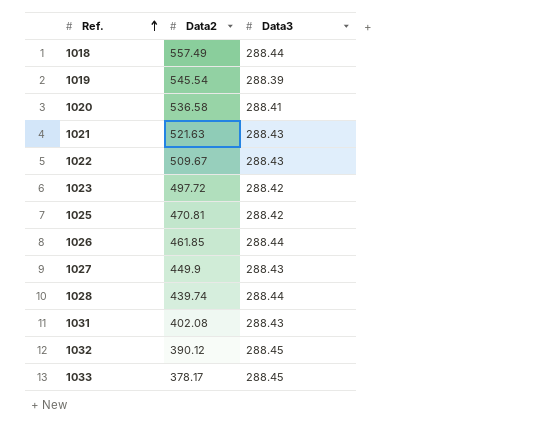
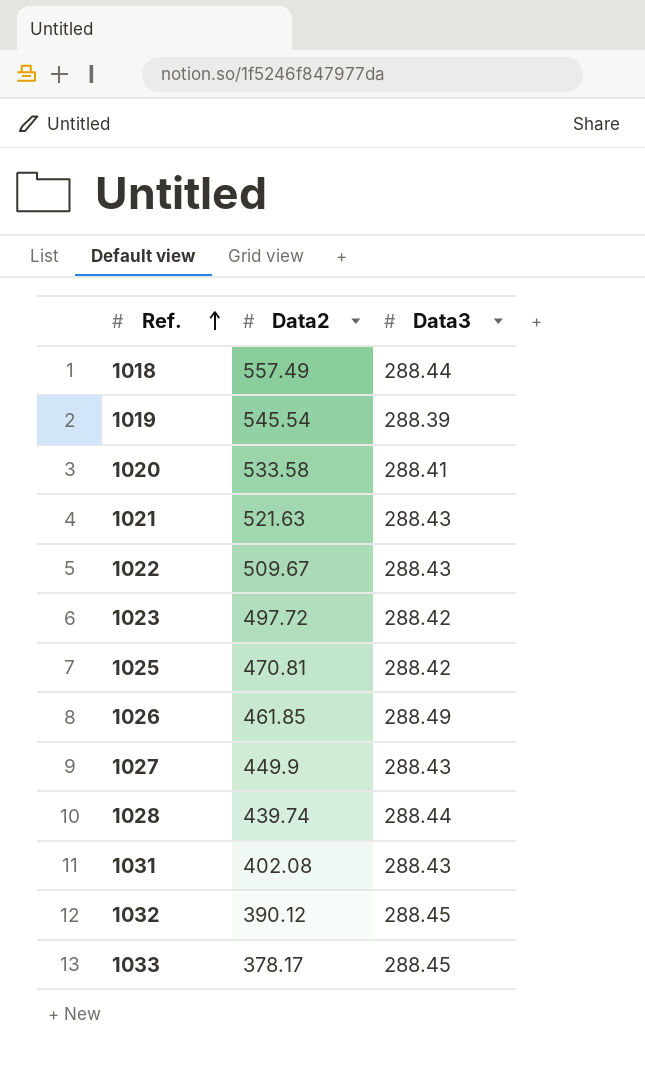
1020 | Data2: 536.58 -> 533.58
1026 | Data3: 288.44 -> 288.49

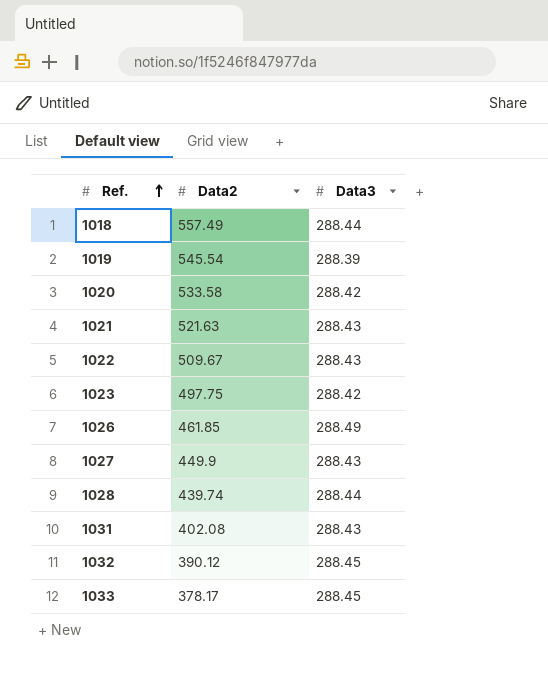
row 1025: 470.81 | 288.42 -> none
1020 | Data3: 288.41 -> 288.42
1023 | Data2: 497.72 -> 497.75

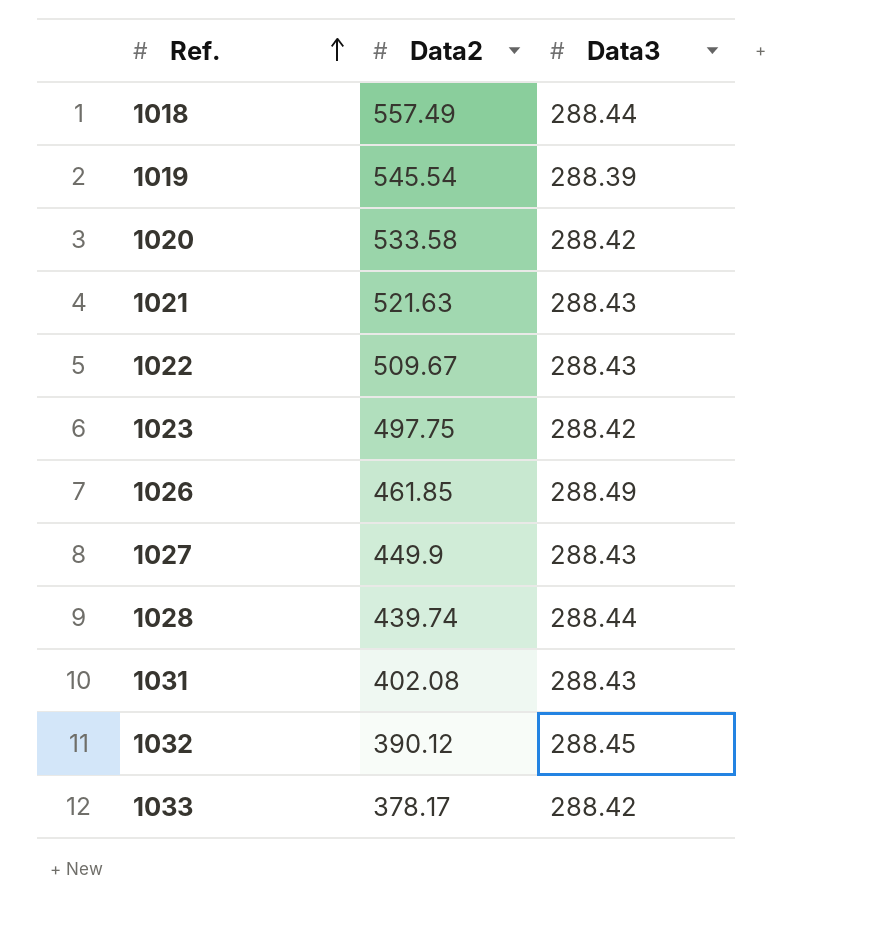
1033 | Data3: 288.45 -> 288.42

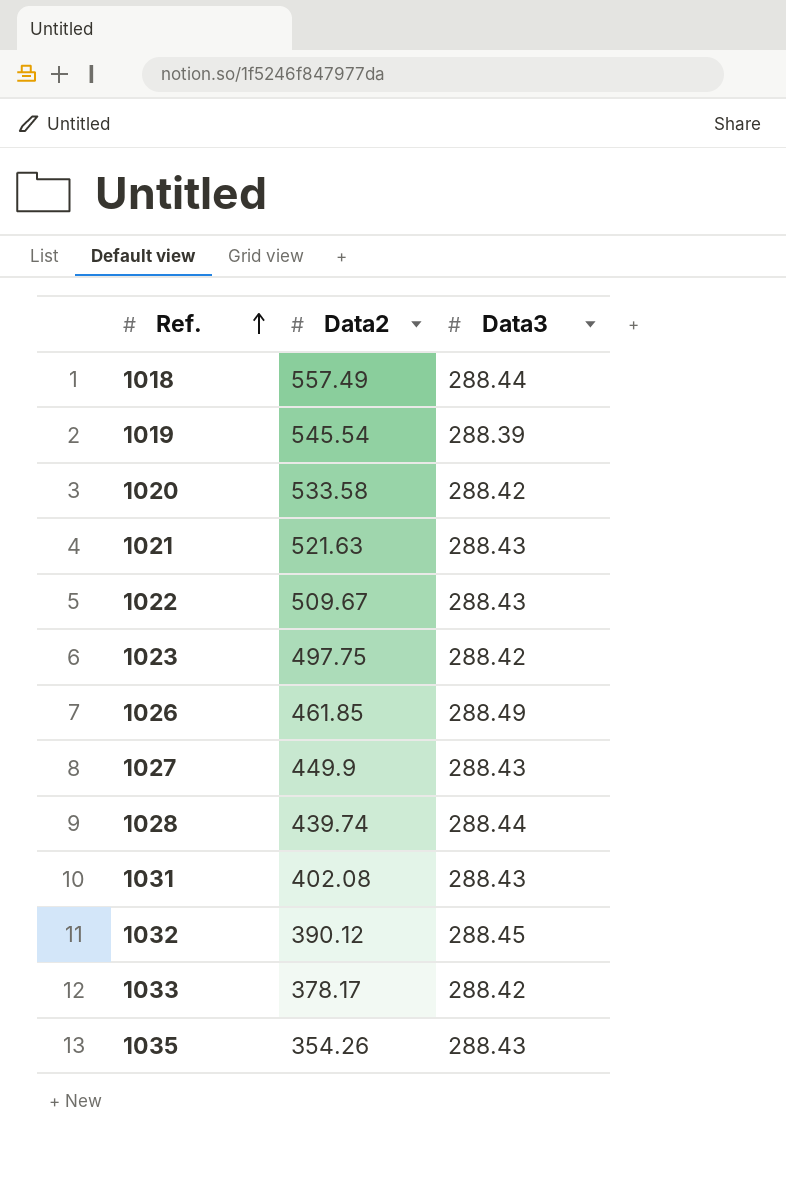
row 1035: none -> 354.26 | 288.43

